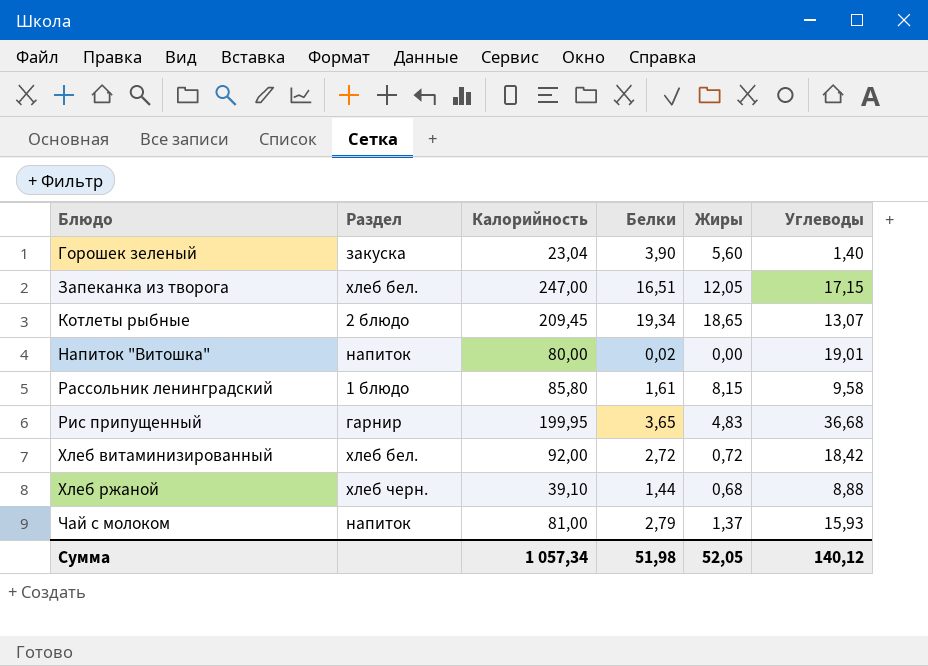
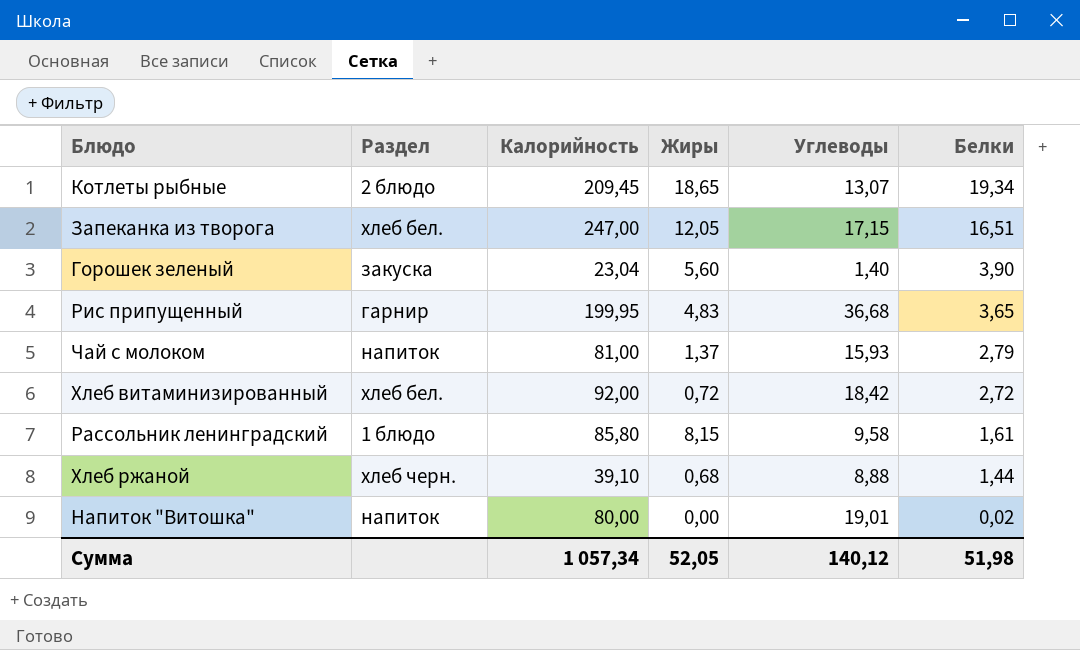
row order: Блюдо ascending -> Белки descending
column Белки | position: 4 -> 6

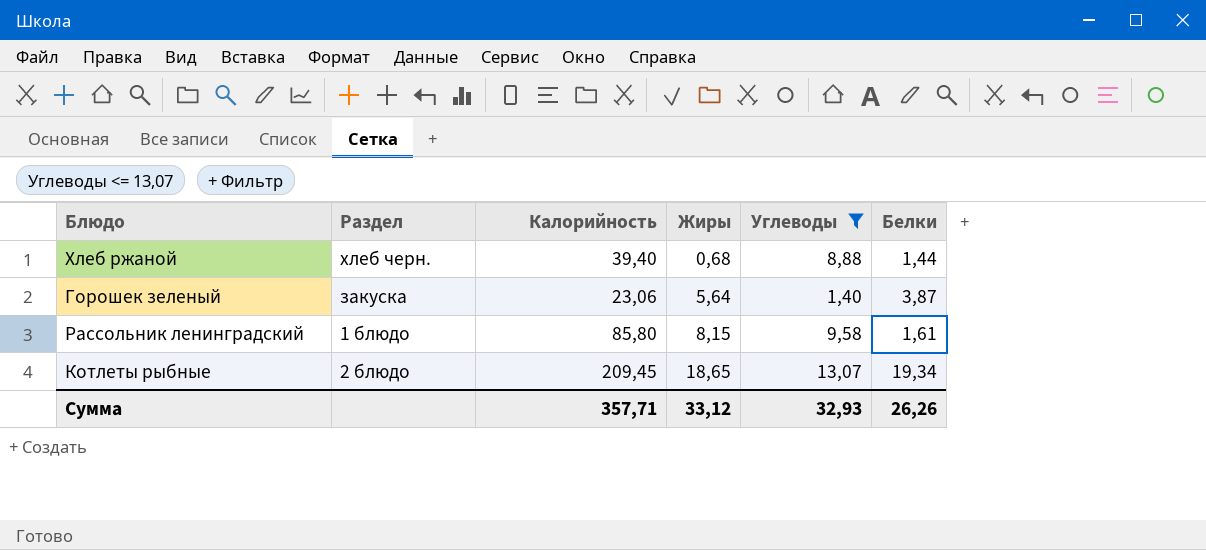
filter: none -> Углеводы <= 13,07
row order: Белки descending -> Жиры ascending
Хлеб ржаной | Калорийность: 39,10 -> 39,40
Горошек зеленый | Калорийность: 23,04 -> 23,06
Горошек зеленый | Жиры: 5,60 -> 5,64
Горошек зеленый | Белки: 3,90 -> 3,87
Сумма | Калорийность: 1 057,34 -> 357,71
Сумма | Жиры: 52,05 -> 33,12
Сумма | Углеводы: 140,12 -> 32,93
Сумма | Белки: 51,98 -> 26,26

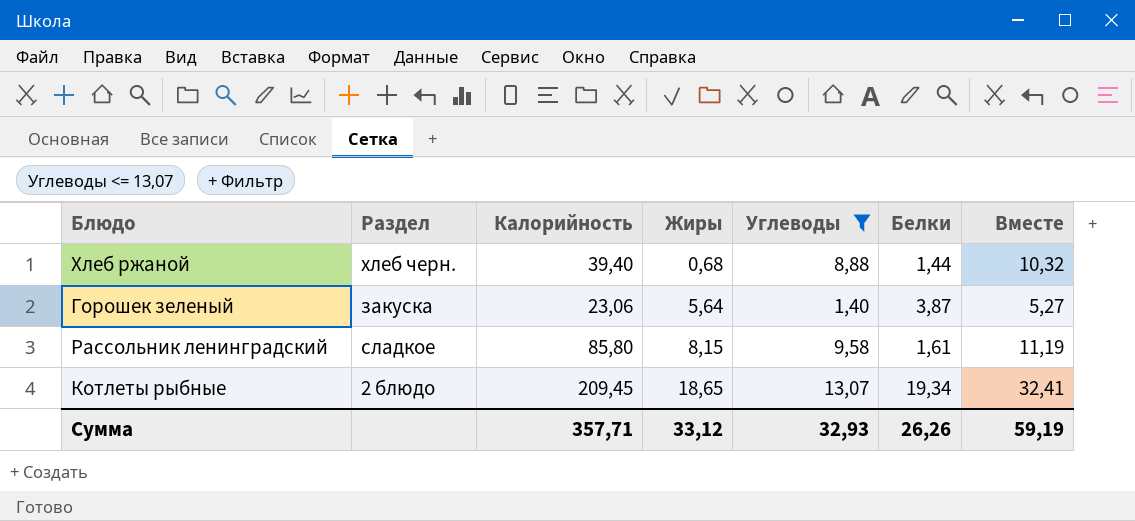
column Вместе | formula: none -> [Углеводы] + [Белки]
Рассольник ленинградский | Раздел: 1 блюдо -> сладкое

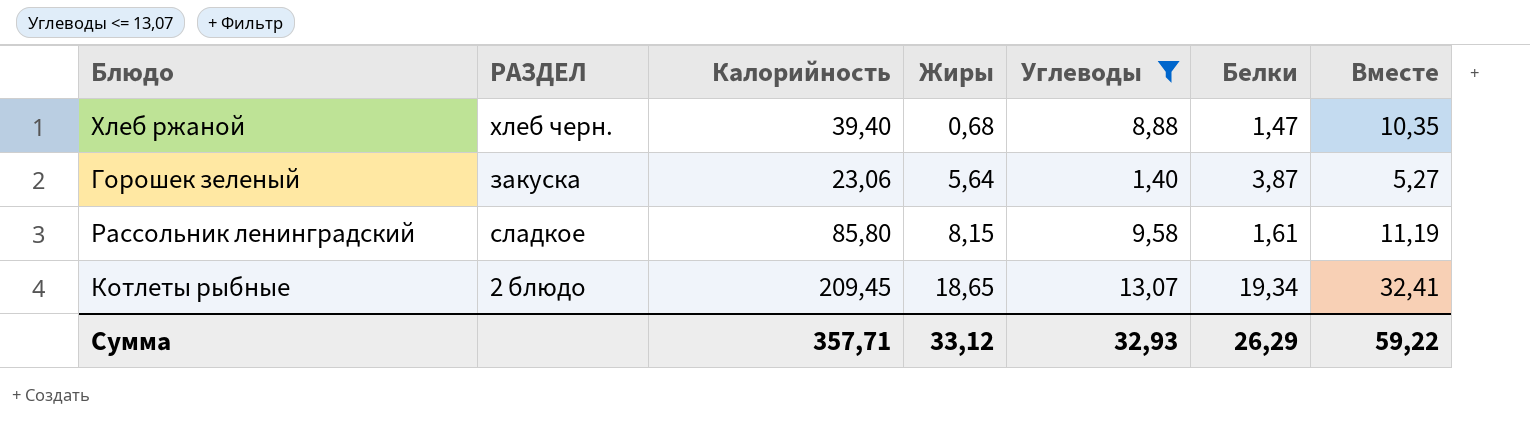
column name: Раздел -> РАЗДЕЛ
Хлеб ржаной | Белки: 1,44 -> 1,47
Хлеб ржаной | Вместе: 10,32 -> 10,35
Сумма | Белки: 26,26 -> 26,29
Сумма | Вместе: 59,19 -> 59,22

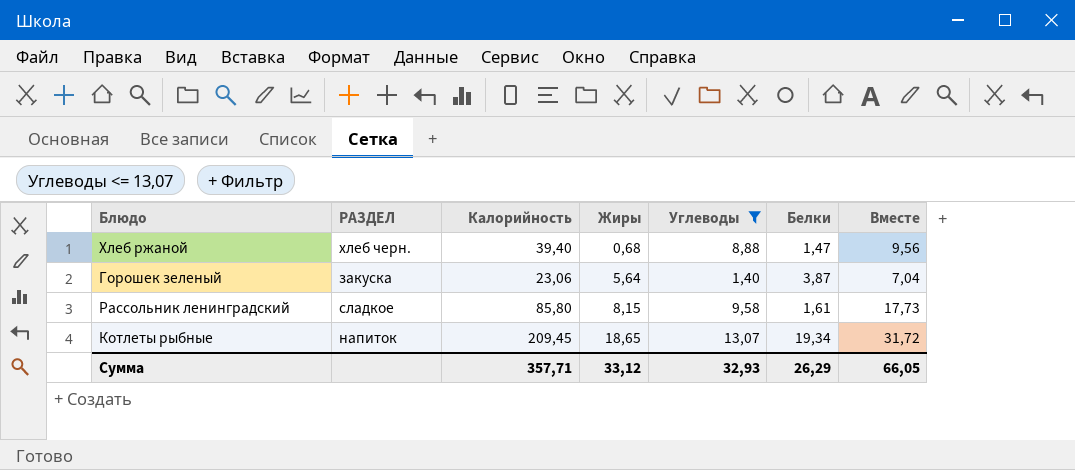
column Вместе | formula: [Углеводы] + [Белки] -> [Жиры] + [Углеводы]
Котлеты рыбные | РАЗДЕЛ: 2 блюдо -> напиток
Сумма | Вместе: 59,22 -> 66,05

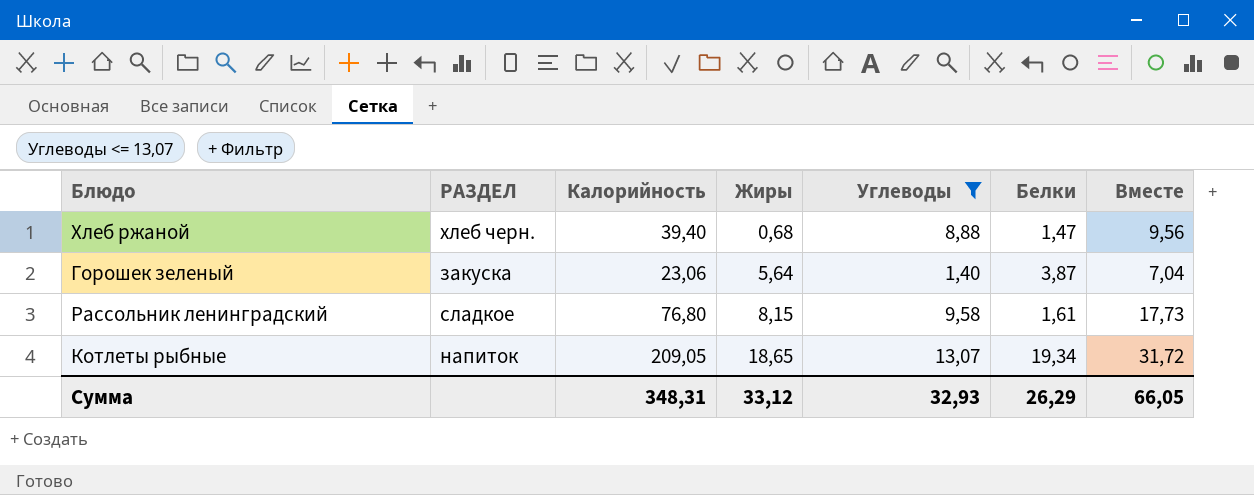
Рассольник ленинградский | Калорийность: 85,80 -> 76,80
Котлеты рыбные | Калорийность: 209,45 -> 209,05
Сумма | Калорийность: 357,71 -> 348,31

